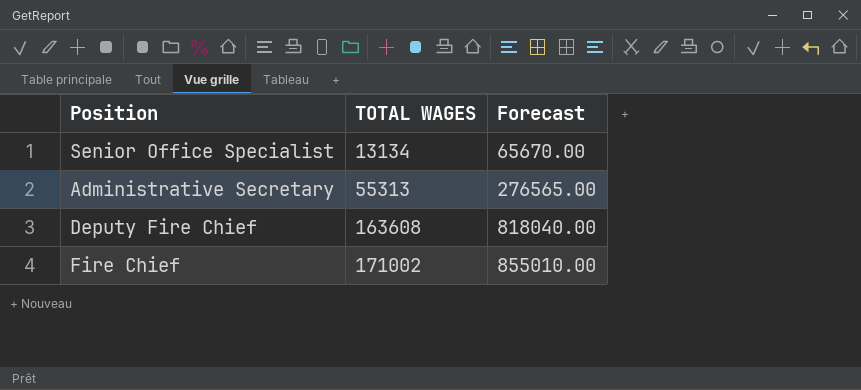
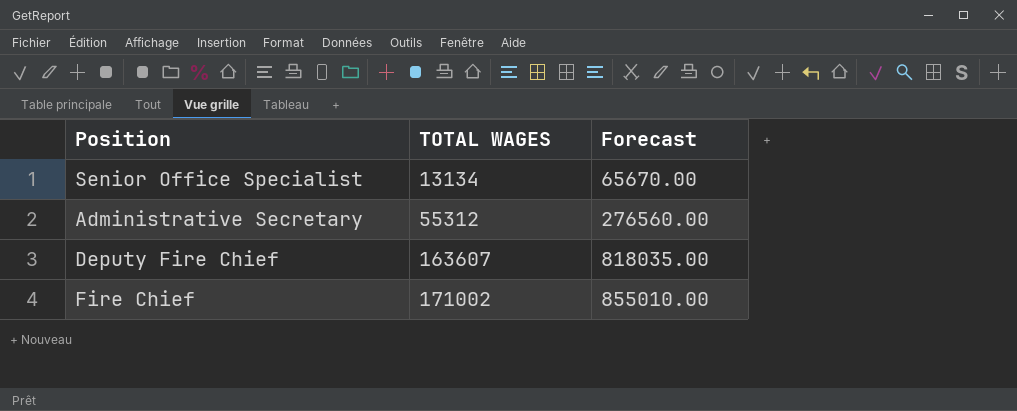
Administrative Secretary | TOTAL WAGES: 55313 -> 55312
Administrative Secretary | Forecast: 276565.00 -> 276560.00
Deputy Fire Chief | TOTAL WAGES: 163608 -> 163607
Deputy Fire Chief | Forecast: 818040.00 -> 818035.00

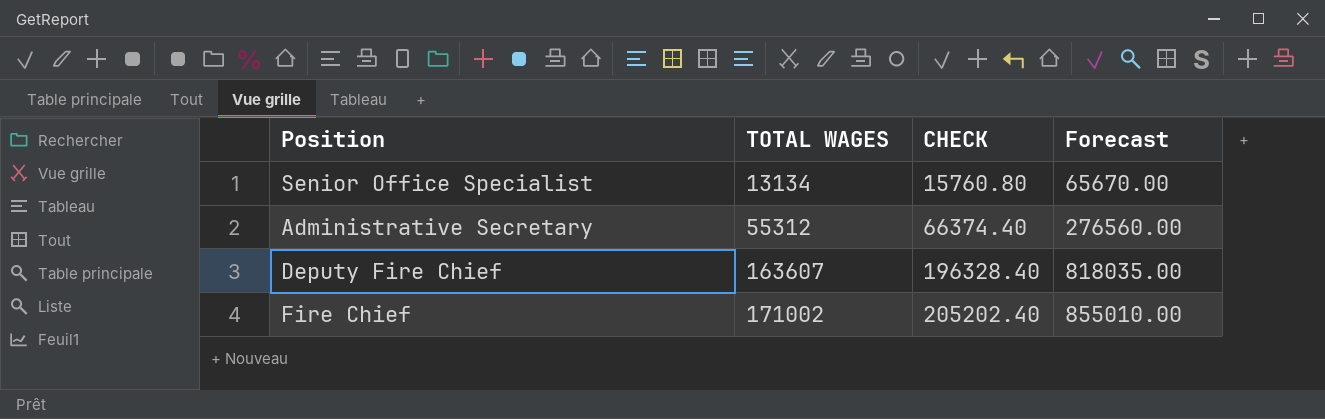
column CHECK | formula: none -> [TOTAL WAGES] * 1.2

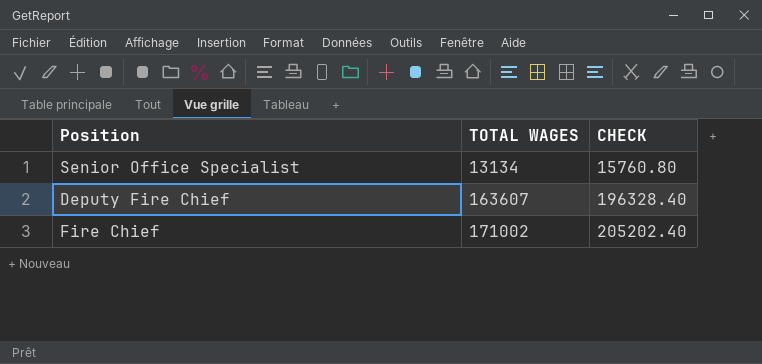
column Forecast | formula: [TOTAL WAGES] * 5 -> none
row Administrative Secretary: 55312 | 66374.40 | 276560.00 -> none

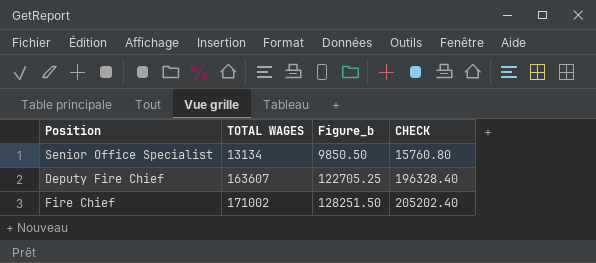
column Figure_b | formula: none -> [TOTAL WAGES] * 0.75

